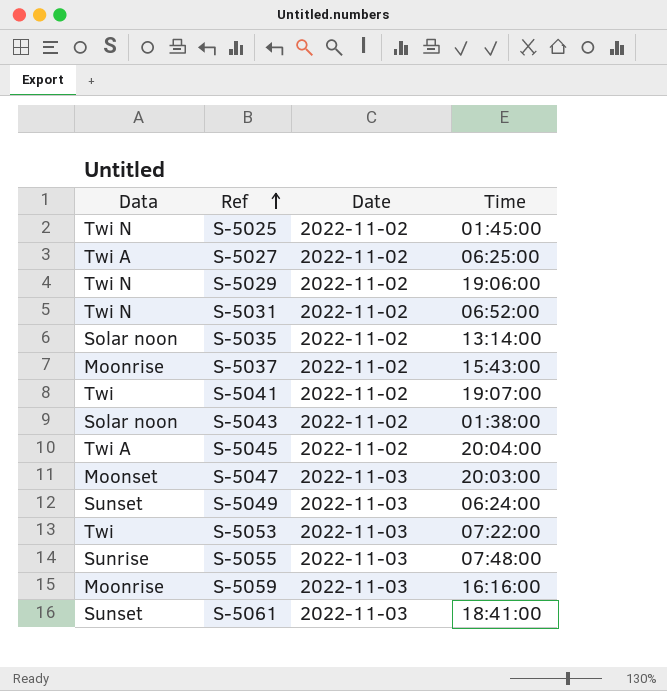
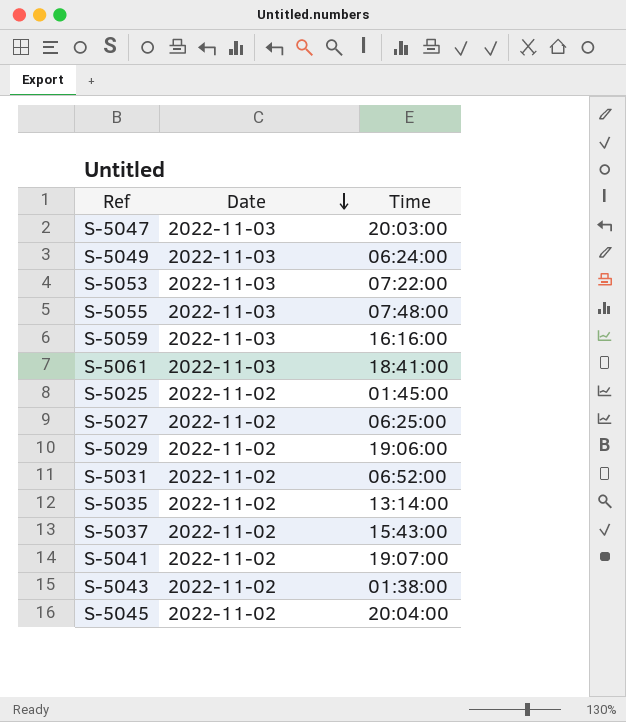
row order: Ref ascending -> Date descending
column Data | position: 1 -> none

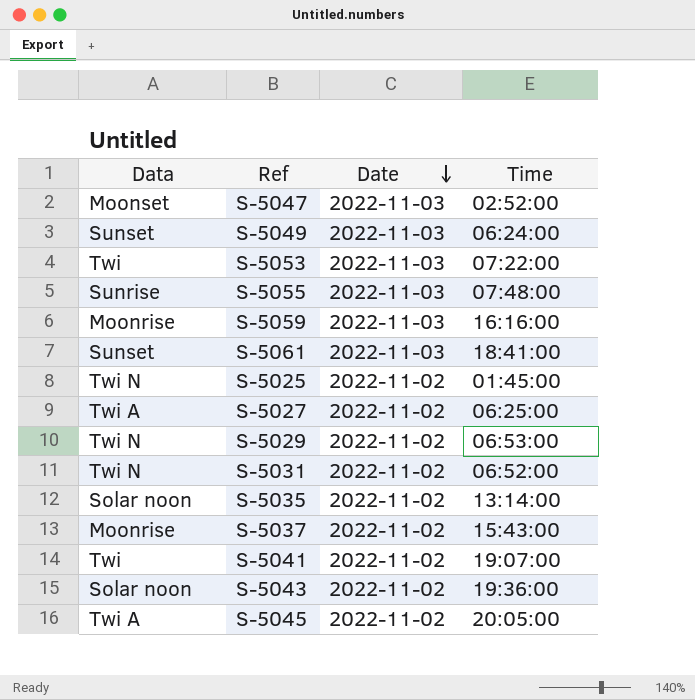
column Data | position: none -> 1
S-5047 | Time: 20:03:00 -> 02:52:00
S-5029 | Time: 19:06:00 -> 06:53:00
S-5043 | Time: 01:38:00 -> 19:36:00
S-5045 | Time: 20:04:00 -> 20:05:00

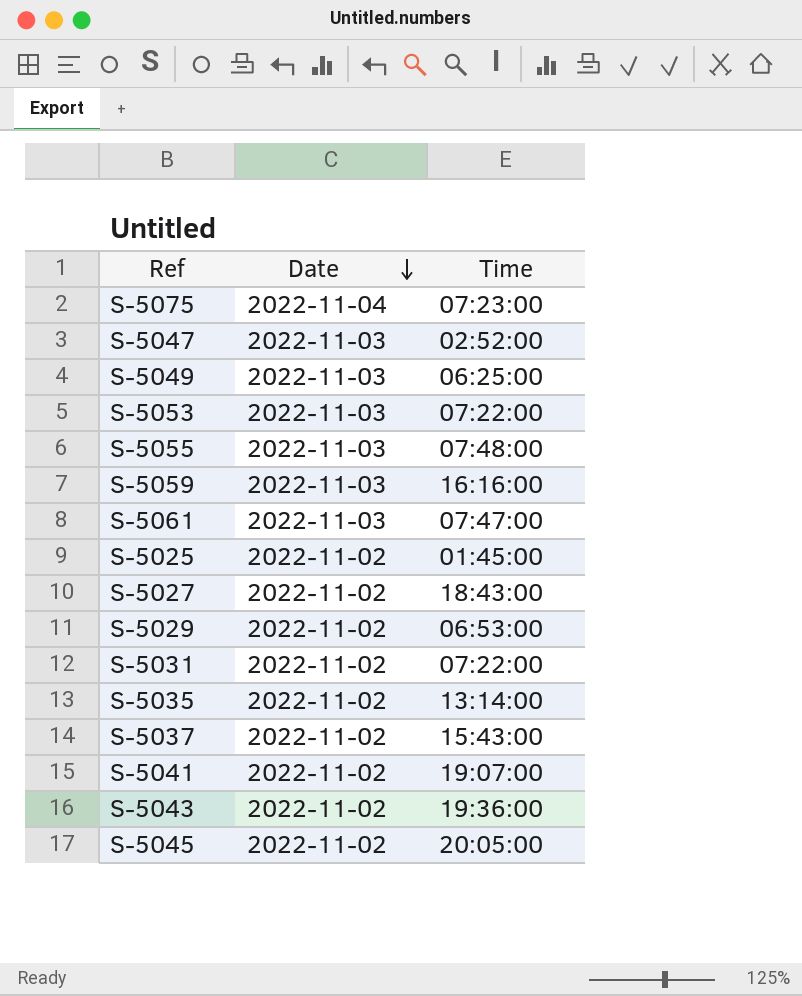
column Data | position: 1 -> none
row S-5075: none -> 2022-11-04 | 07:23:00
S-5049 | Time: 06:24:00 -> 06:25:00
S-5061 | Time: 18:41:00 -> 07:47:00
S-5027 | Time: 06:25:00 -> 18:43:00
S-5031 | Time: 06:52:00 -> 07:22:00

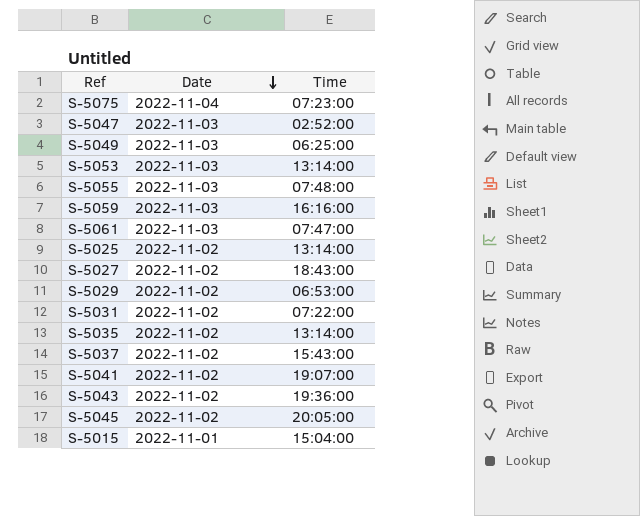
S-5053 | Time: 07:22:00 -> 13:14:00
S-5025 | Time: 01:45:00 -> 13:14:00
row S-5015: none -> 2022-11-01 | 15:04:00

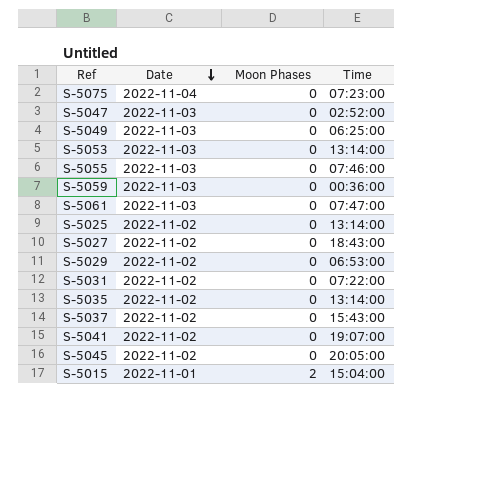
column Moon Phases | position: none -> 3
row S-5043: 2022-11-02 | 19:36:00 -> none
S-5055 | Time: 07:48:00 -> 07:46:00
S-5059 | Time: 16:16:00 -> 00:36:00

